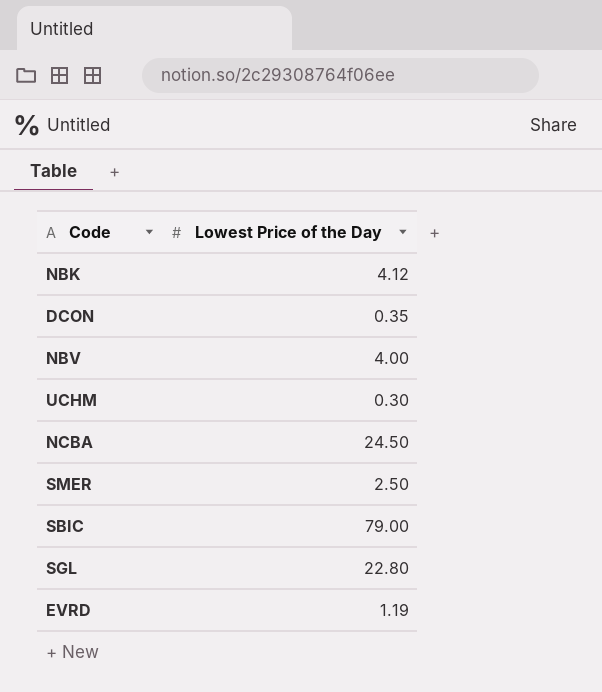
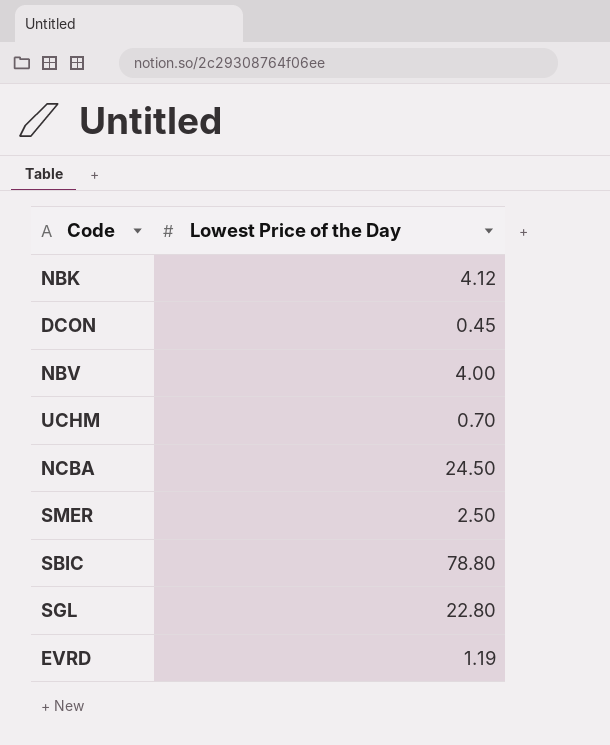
DCON | Lowest Price of the Day: 0.35 -> 0.45
UCHM | Lowest Price of the Day: 0.30 -> 0.70
SBIC | Lowest Price of the Day: 79.00 -> 78.80

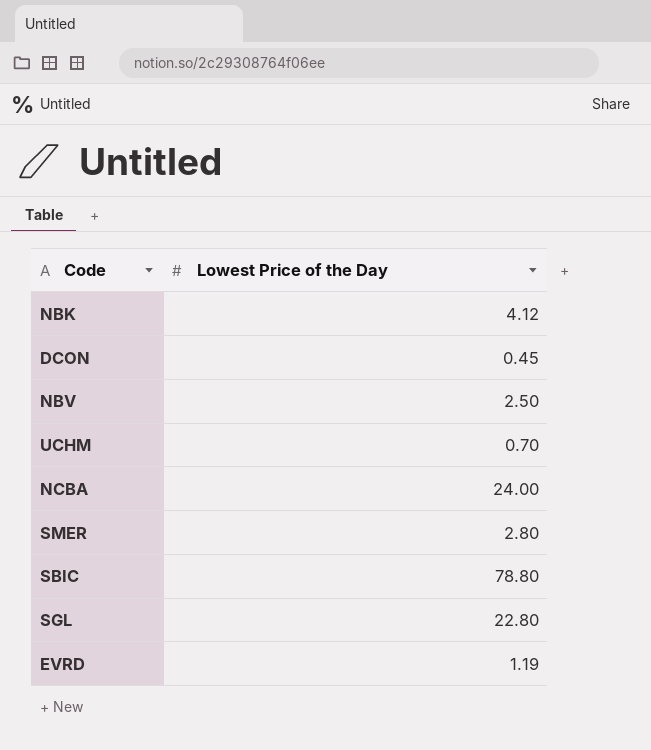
NBV | Lowest Price of the Day: 4.00 -> 2.50
NCBA | Lowest Price of the Day: 24.50 -> 24.00
SMER | Lowest Price of the Day: 2.50 -> 2.80

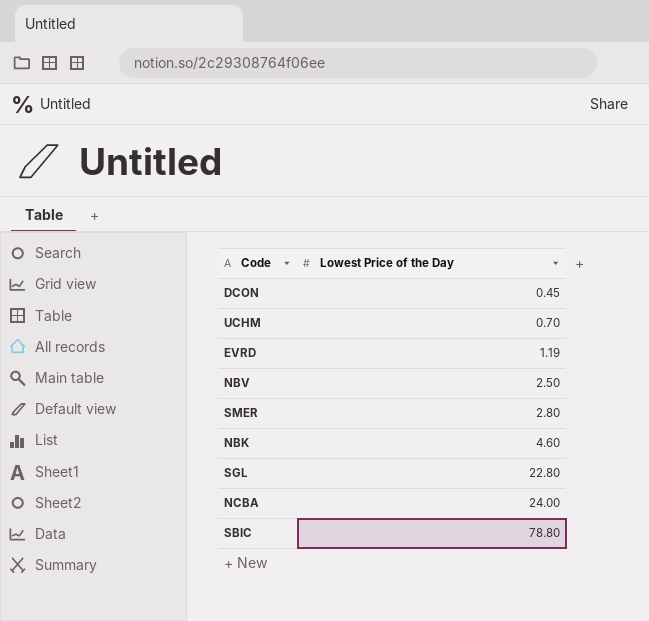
row order: none -> Lowest Price of the Day ascending
NBK | Lowest Price of the Day: 4.12 -> 4.60

